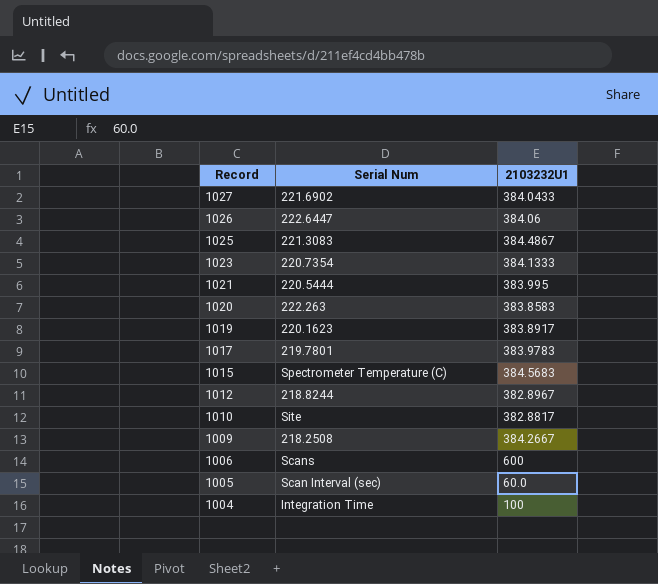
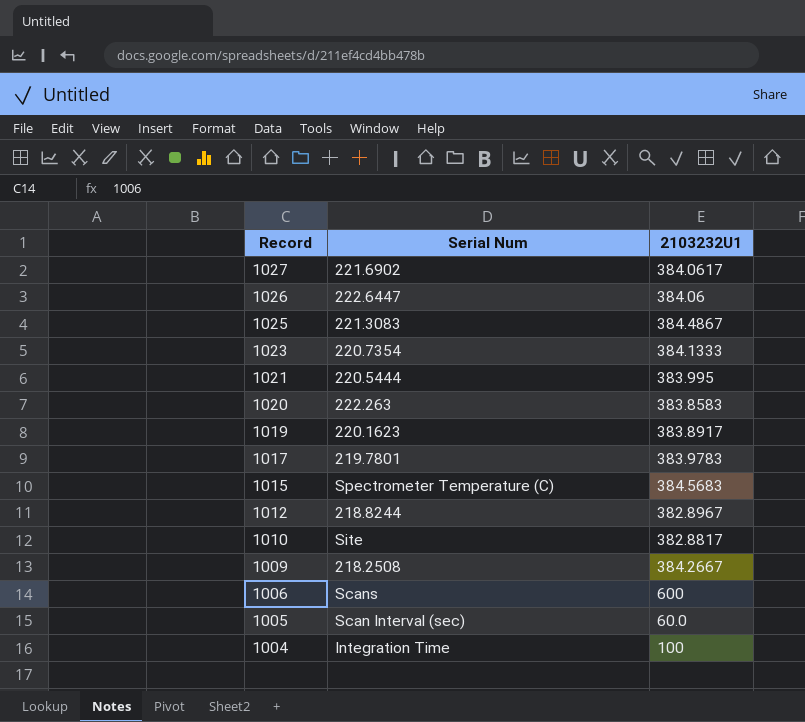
1027 | 2103232U1: 384.0433 -> 384.0617

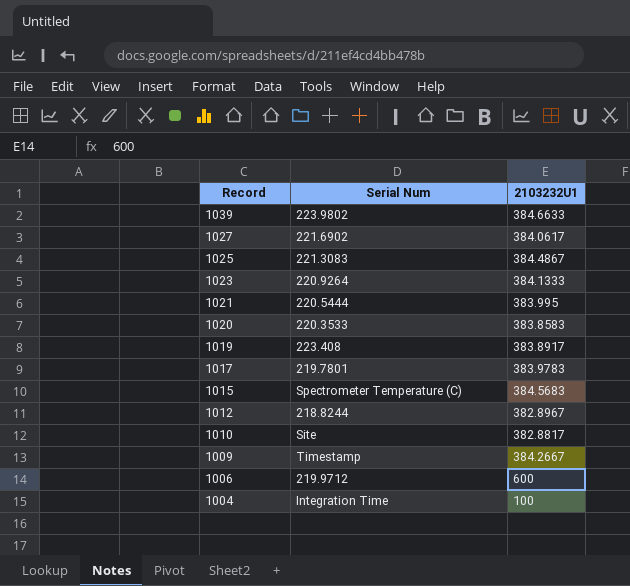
row 1026: 222.6447 | 384.06 -> none
row 1005: Scan Interval (sec) | 60.0 -> none
row 1039: none -> 223.9802 | 384.6633
1023 | Serial Num: 220.7354 -> 220.9264
1020 | Serial Num: 222.263 -> 220.3533
1019 | Serial Num: 220.1623 -> 223.408
1009 | Serial Num: 218.2508 -> Timestamp
1006 | Serial Num: Scans -> 219.9712

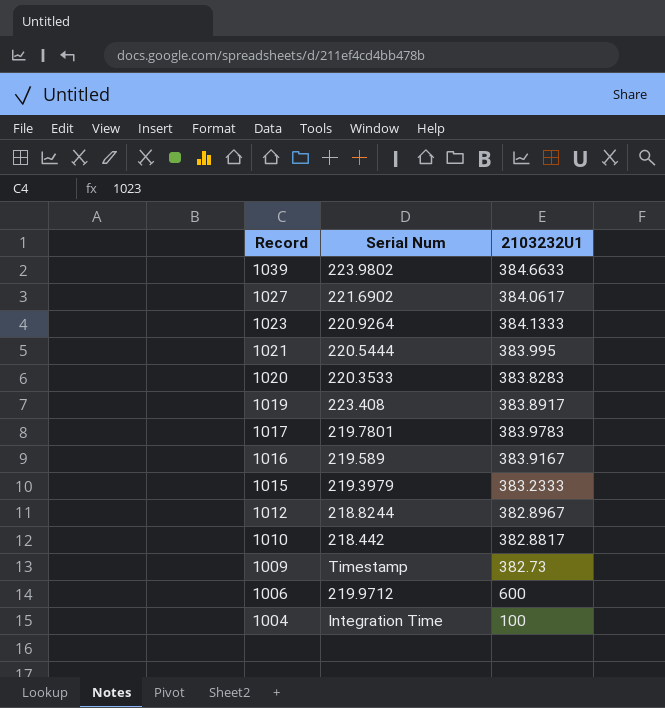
row 1025: 221.3083 | 384.4867 -> none
1020 | 2103232U1: 383.8583 -> 383.8283
row 1016: none -> 219.589 | 383.9167
1015 | Serial Num: Spectrometer Temperature (C) -> 219.3979
1015 | 2103232U1: 384.5683 -> 383.2333
1010 | Serial Num: Site -> 218.442
1009 | 2103232U1: 384.2667 -> 382.73

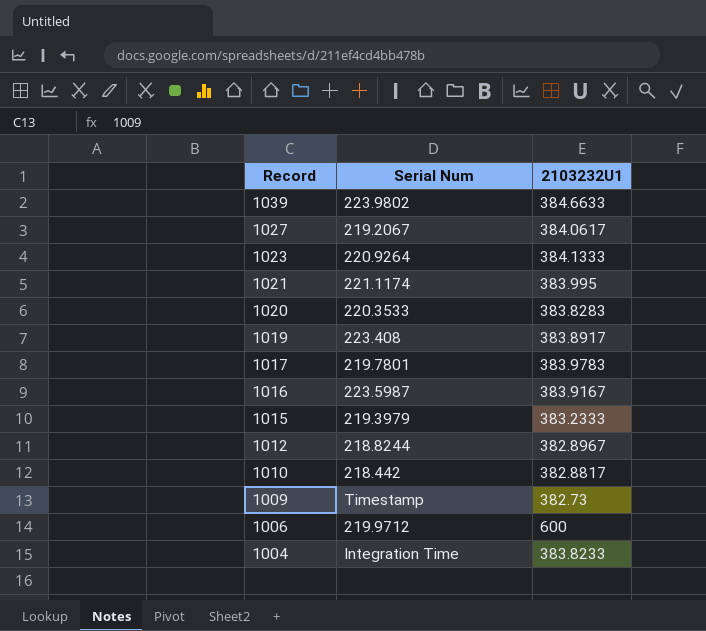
1027 | Serial Num: 221.6902 -> 219.2067
1021 | Serial Num: 220.5444 -> 221.1174
1016 | Serial Num: 219.589 -> 223.5987
1004 | 2103232U1: 100 -> 383.8233

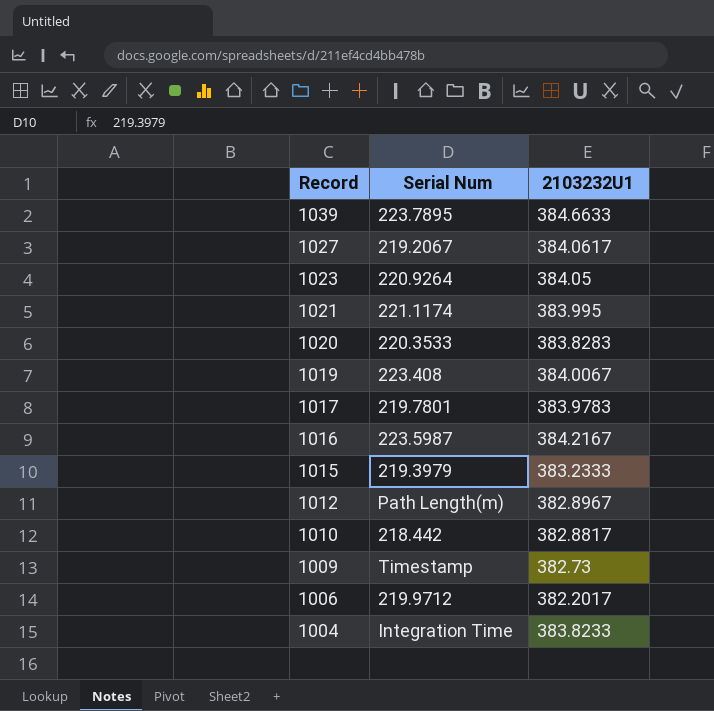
1039 | Serial Num: 223.9802 -> 223.7895
1023 | 2103232U1: 384.1333 -> 384.05
1019 | 2103232U1: 383.8917 -> 384.0067
1016 | 2103232U1: 383.9167 -> 384.2167
1012 | Serial Num: 218.8244 -> Path Length(m)
1006 | 2103232U1: 600 -> 382.2017

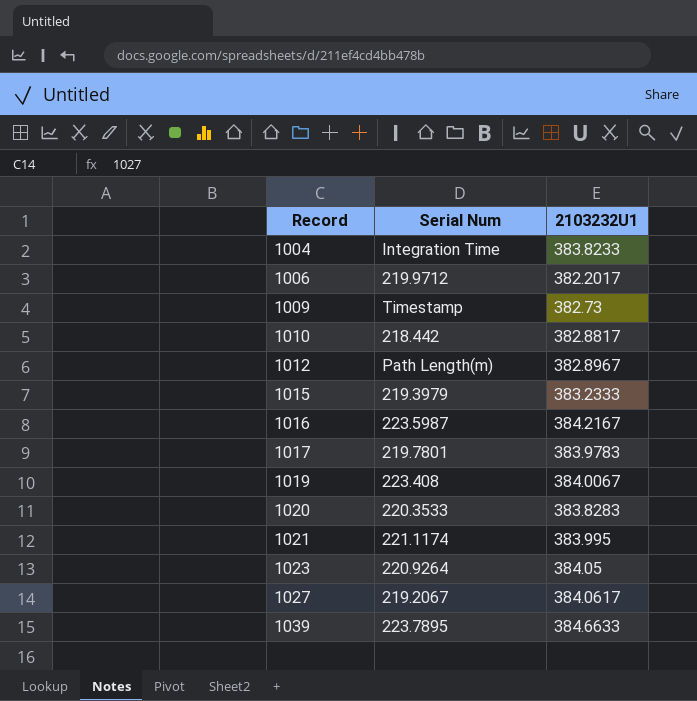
row order: Record descending -> Record ascending

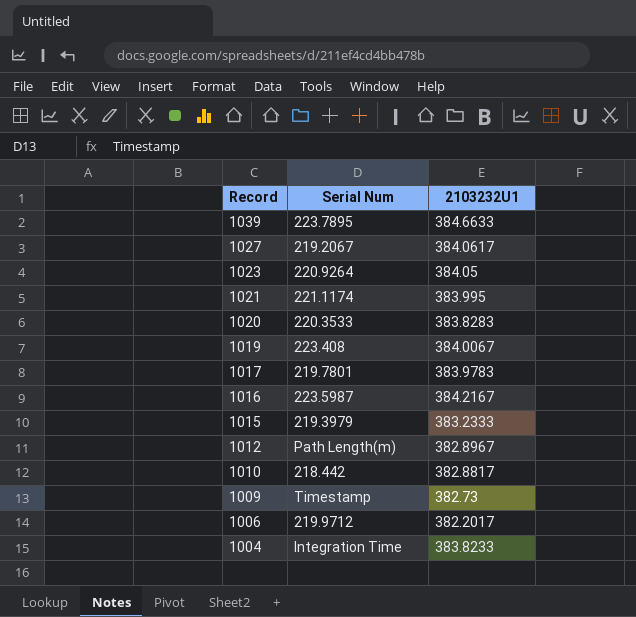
row order: Record ascending -> Record descending

